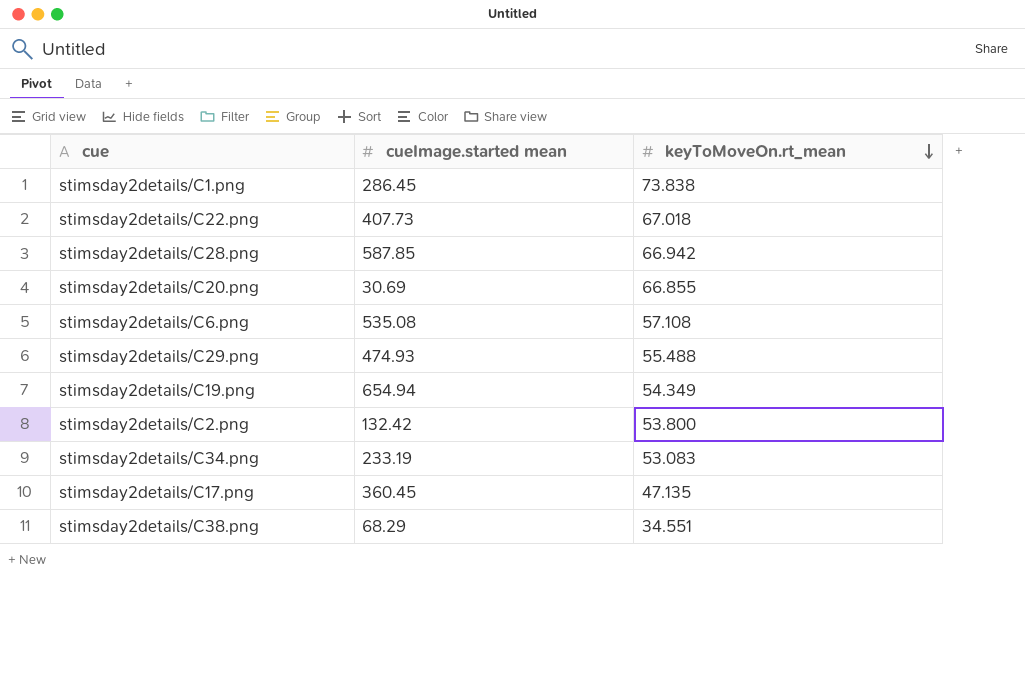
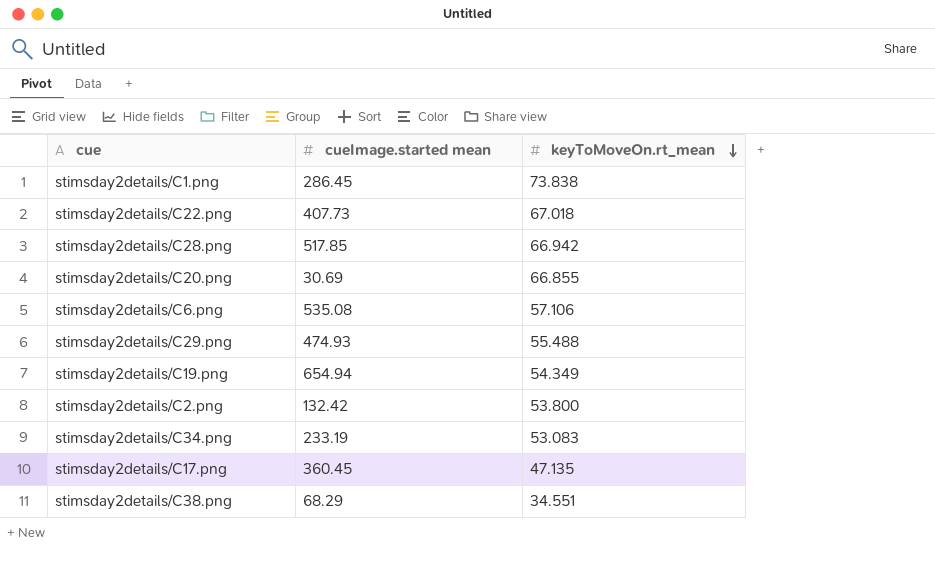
stimsday2details/C28.png | cueImage.started mean: 587.85 -> 517.85
stimsday2details/C6.png | keyToMoveOn.rt_mean: 57.108 -> 57.106

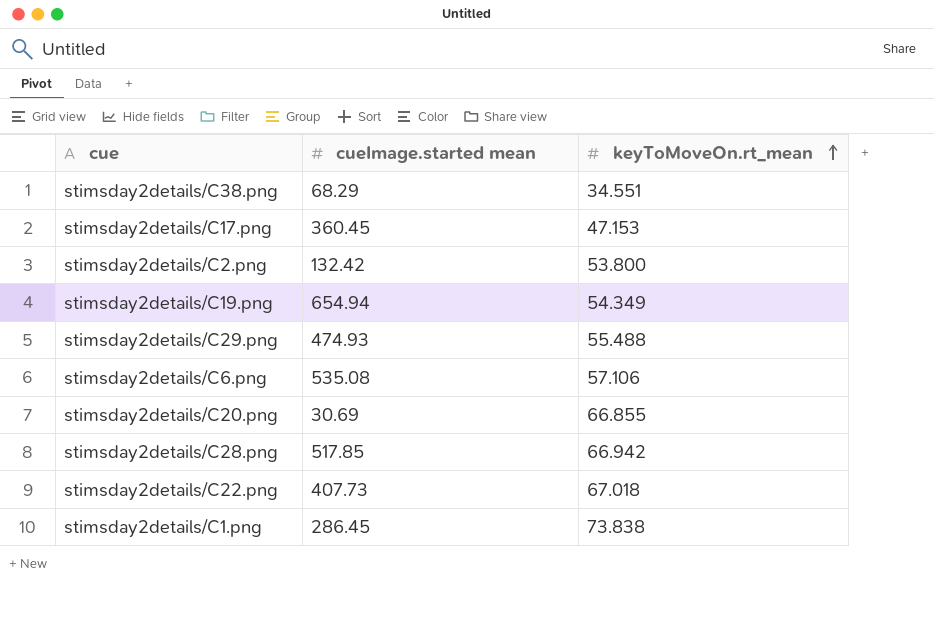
row order: keyToMoveOn.rt_mean descending -> keyToMoveOn.rt_mean ascending
row stimsday2details/C34.png: 233.19 | 53.083 -> none
stimsday2details/C17.png | keyToMoveOn.rt_mean: 47.135 -> 47.153

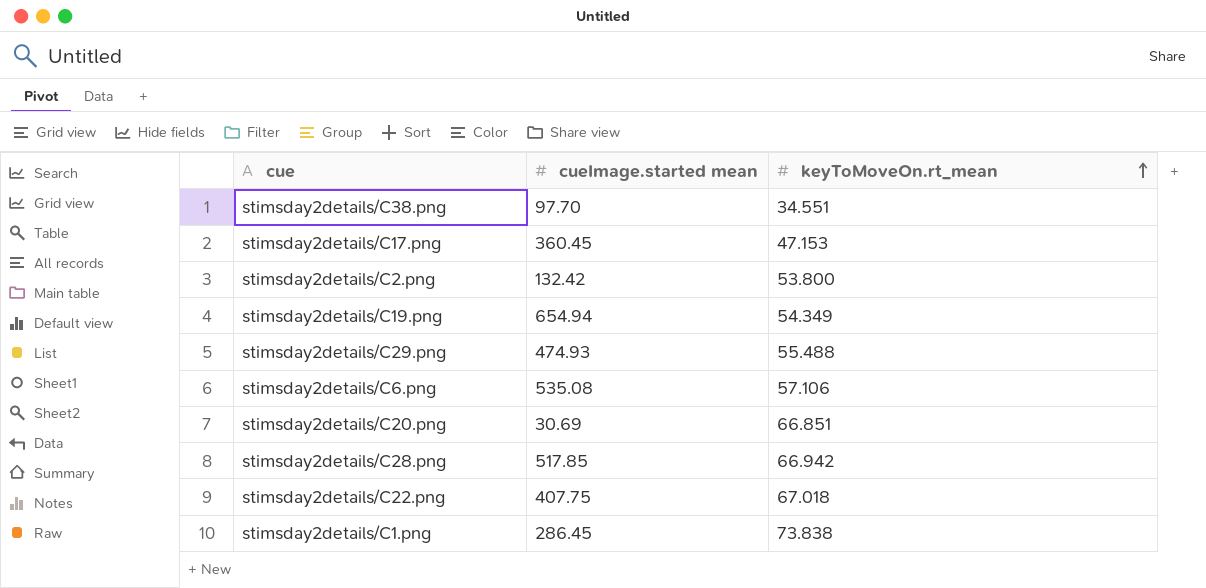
stimsday2details/C38.png | cueImage.started mean: 68.29 -> 97.70
stimsday2details/C20.png | keyToMoveOn.rt_mean: 66.855 -> 66.851
stimsday2details/C22.png | cueImage.started mean: 407.73 -> 407.75

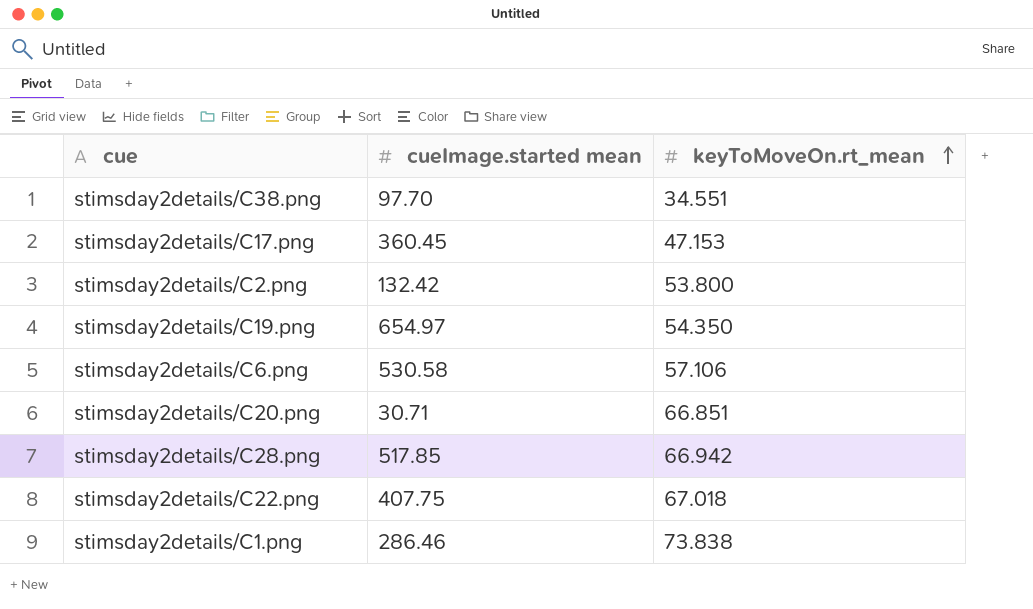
row stimsday2details/C29.png: 474.93 | 55.488 -> none
stimsday2details/C19.png | cueImage.started mean: 654.94 -> 654.97
stimsday2details/C19.png | keyToMoveOn.rt_mean: 54.349 -> 54.350
stimsday2details/C6.png | cueImage.started mean: 535.08 -> 530.58
stimsday2details/C20.png | cueImage.started mean: 30.69 -> 30.71
stimsday2details/C1.png | cueImage.started mean: 286.45 -> 286.46

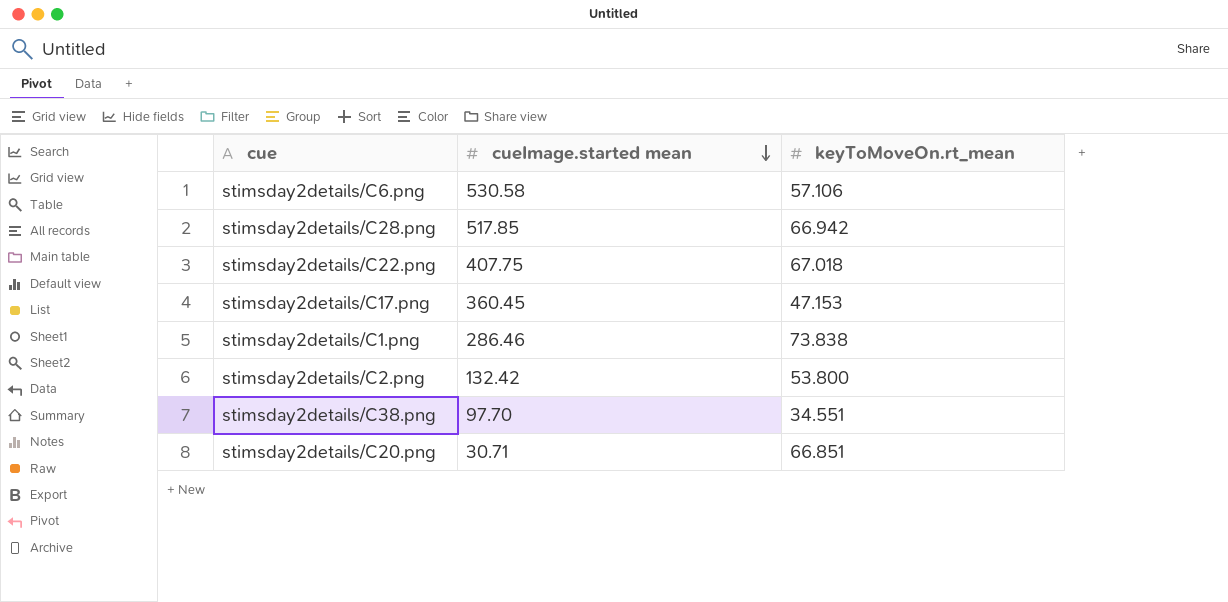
row order: keyToMoveOn.rt_mean ascending -> cueImage.started mean descending
row stimsday2details/C19.png: 654.97 | 54.350 -> none

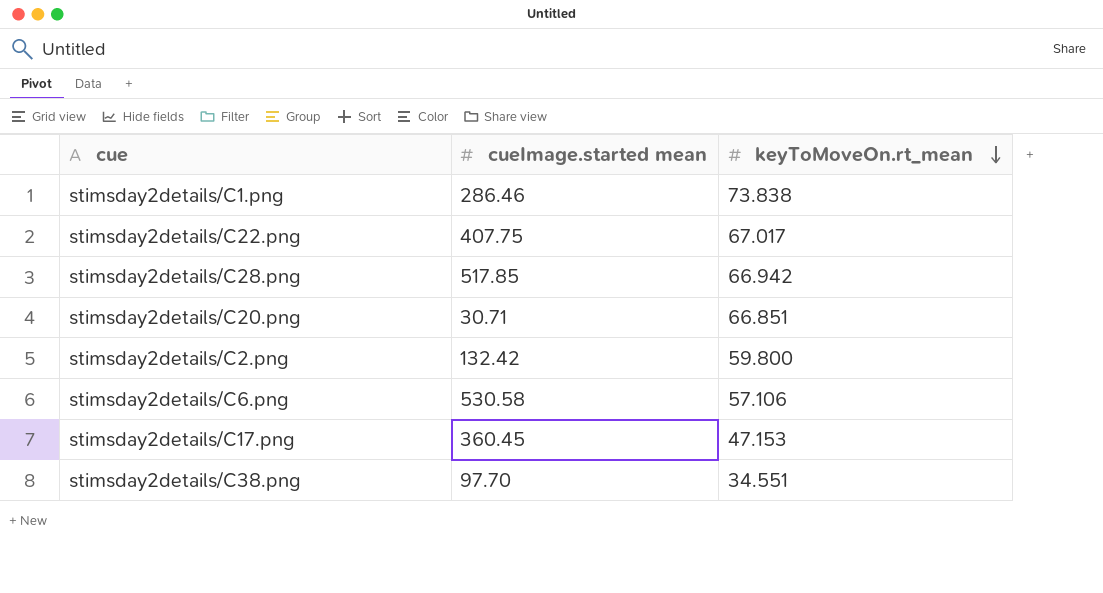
row order: cueImage.started mean descending -> keyToMoveOn.rt_mean descending
stimsday2details/C22.png | keyToMoveOn.rt_mean: 67.018 -> 67.017
stimsday2details/C2.png | keyToMoveOn.rt_mean: 53.800 -> 59.800

